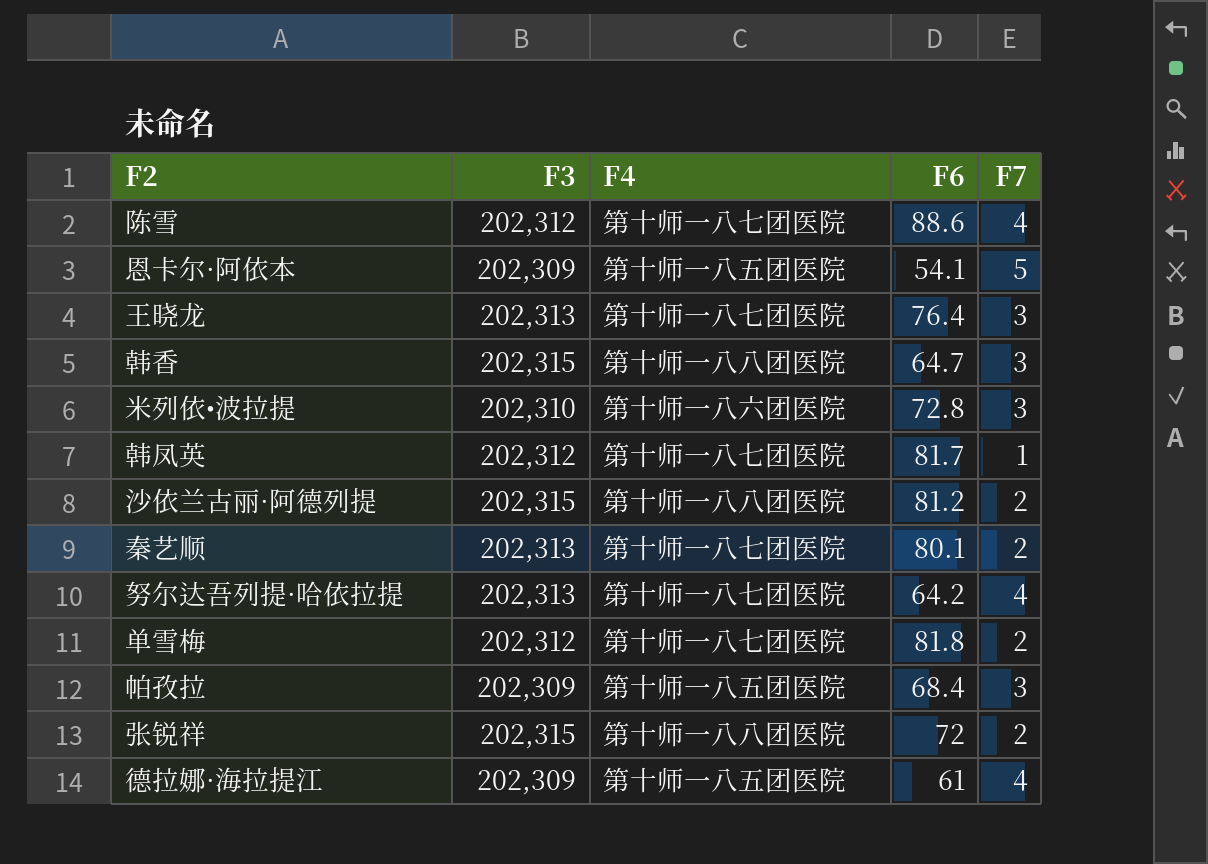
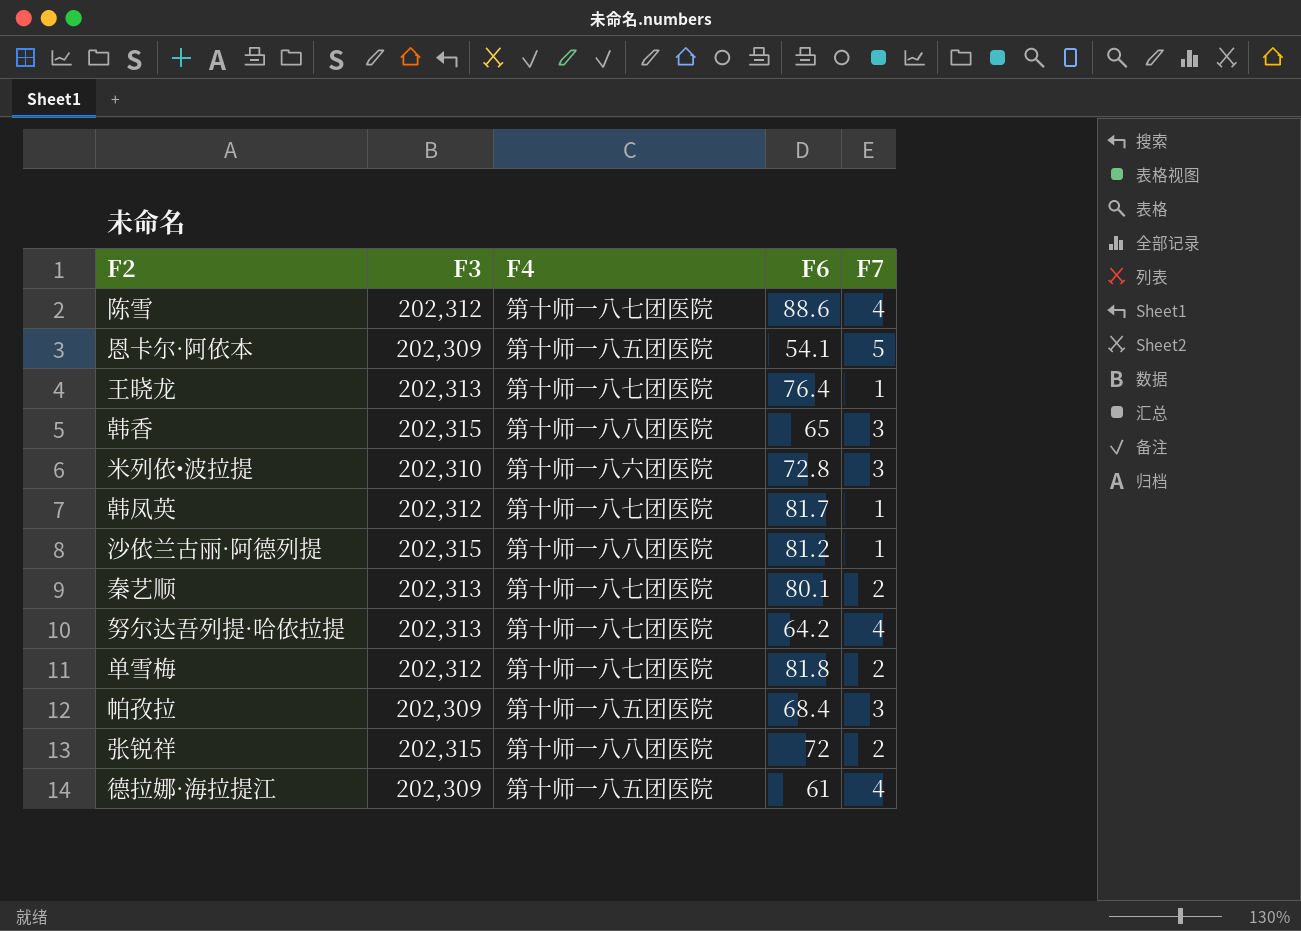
王晓龙 | F7: 3 -> 1
韩香 | F6: 64.7 -> 65
沙依兰古丽·阿德列提 | F7: 2 -> 1

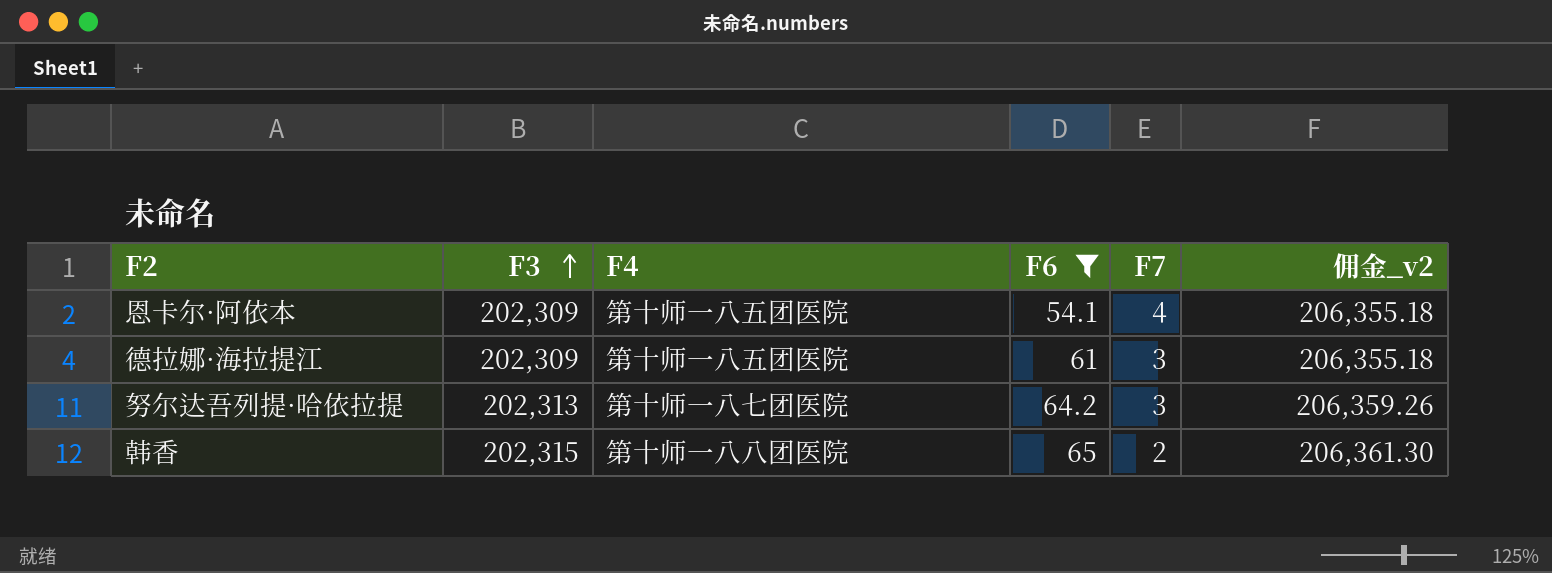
filter: none -> F6 <= 65
row order: none -> F3 ascending
column 佣金_v2 | formula: none -> [F3] * 1.02
恩卡尔·阿依本 | F7: 5 -> 4
德拉娜·海拉提江 | F7: 4 -> 3
努尔达吾列提·哈依拉提 | F7: 4 -> 3
韩香 | F7: 3 -> 2

